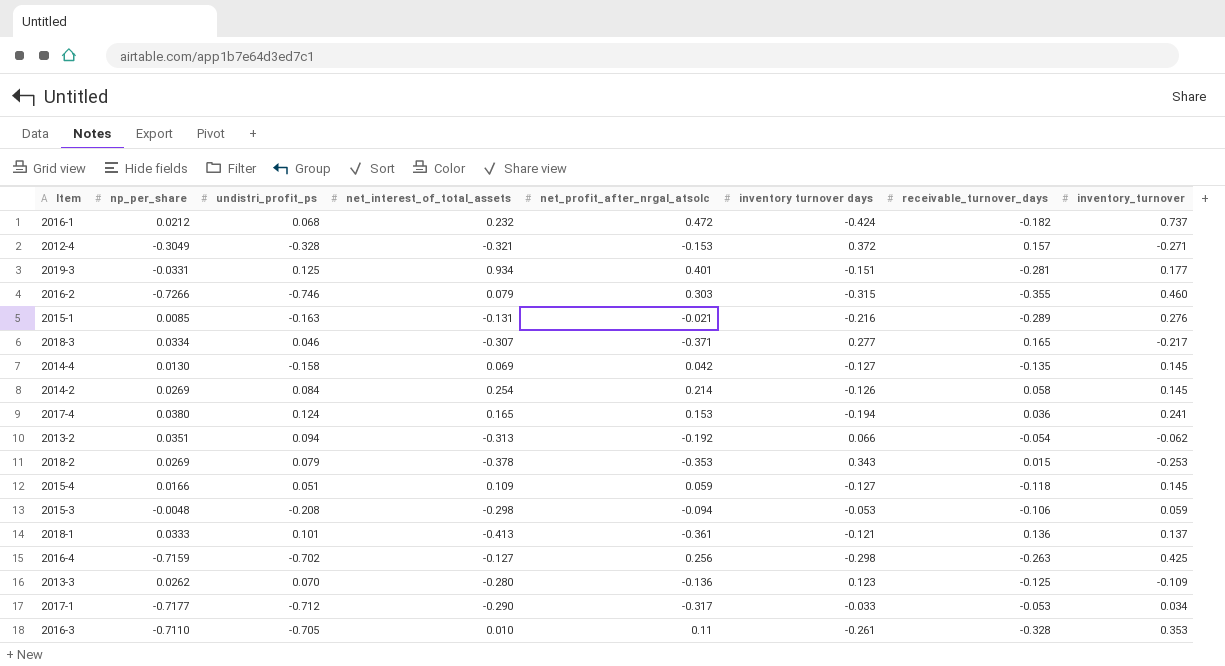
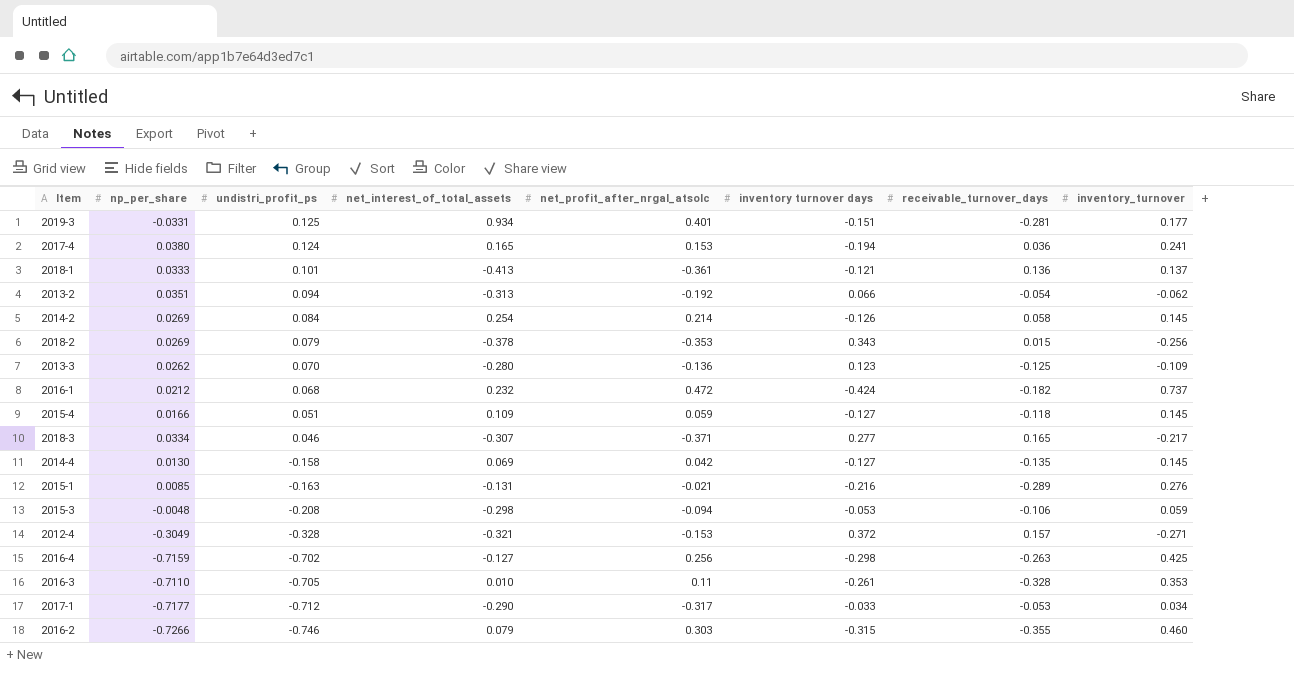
row order: none -> undistri_profit_ps descending
2018-2 | inventory_turnover: -0.253 -> -0.256

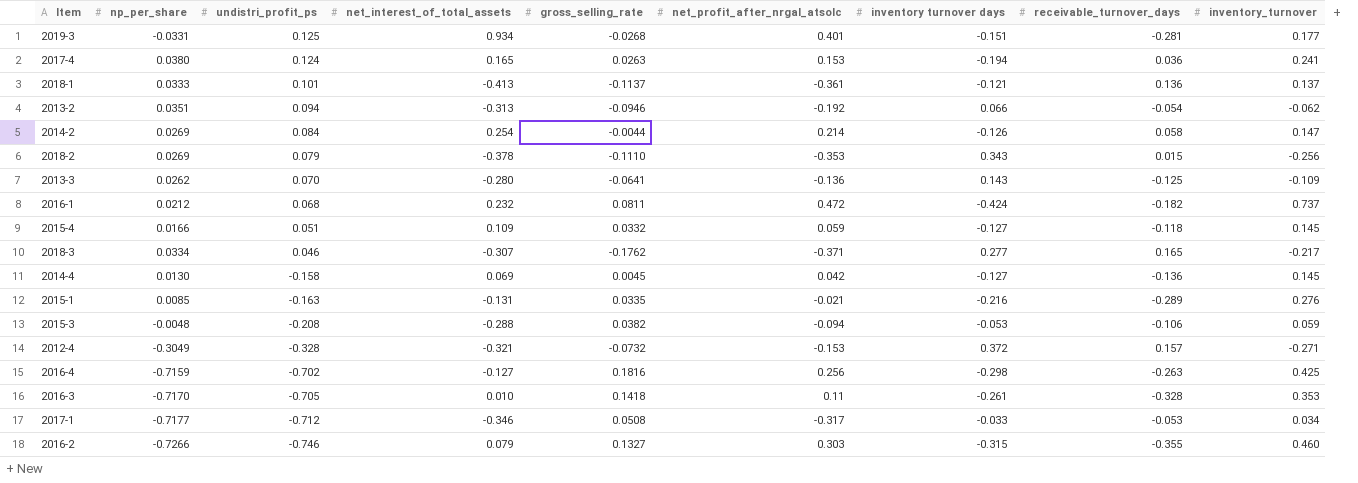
column gross_selling_rate | position: none -> 5
2014-2 | inventory_turnover: 0.145 -> 0.147
2013-3 | inventory turnover days: 0.123 -> 0.143
2014-4 | receivable_turnover_days: -0.135 -> -0.136
2015-3 | net_interest_of_total_assets: -0.298 -> -0.288
2016-3 | np_per_share: -0.7110 -> -0.7170
2017-1 | net_interest_of_total_assets: -0.290 -> -0.346

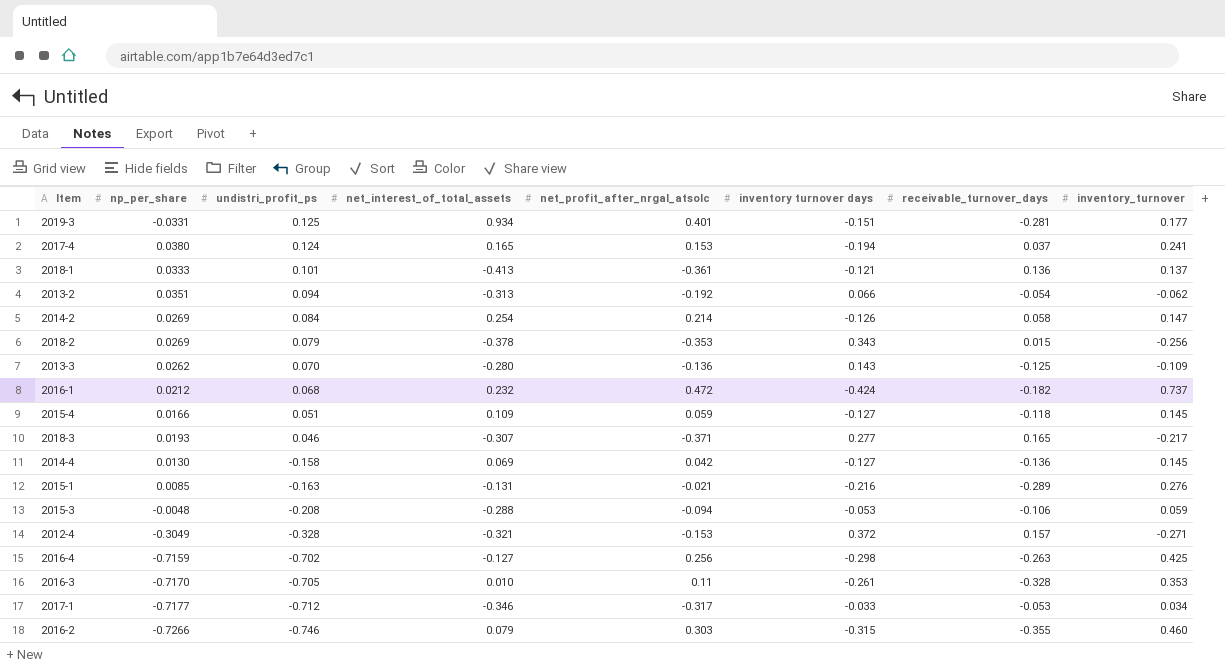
column gross_selling_rate | position: 5 -> none
2017-4 | receivable_turnover_days: 0.036 -> 0.037
2018-3 | np_per_share: 0.0334 -> 0.0193

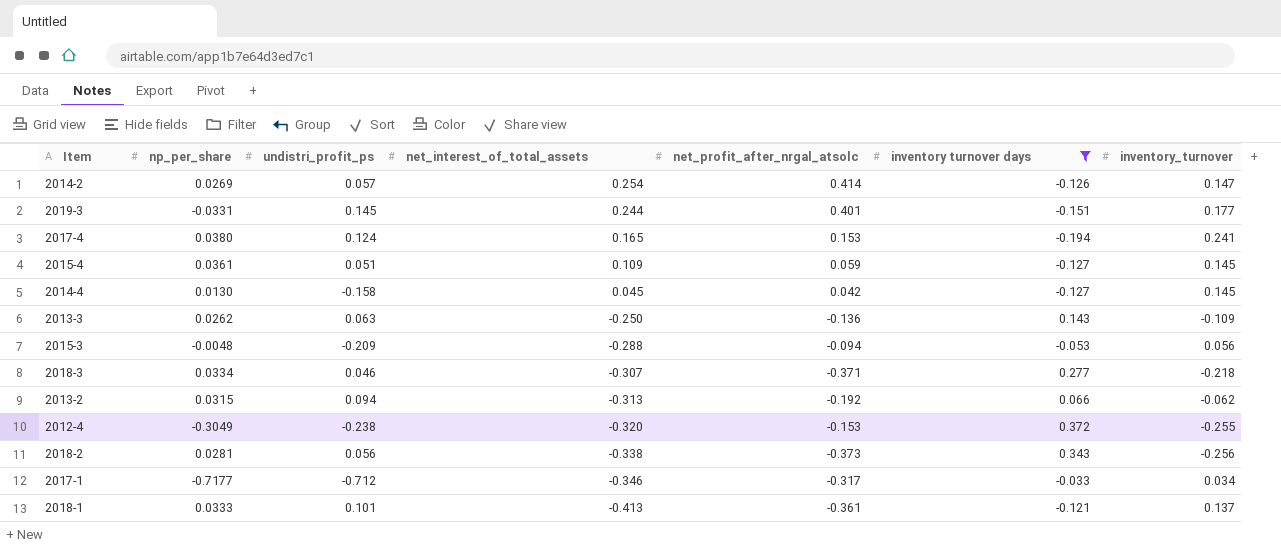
filter: none -> inventory turnover days >= -0.194
row order: undistri_profit_ps descending -> net_interest_of_total_assets descending
column receivable_turnover_days | position: 7 -> none
2014-2 | undistri_profit_ps: 0.084 -> 0.057
2014-2 | net_profit_after_nrgal_atsolc: 0.214 -> 0.414
2019-3 | undistri_profit_ps: 0.125 -> 0.145
2019-3 | net_interest_of_total_assets: 0.934 -> 0.244
2015-4 | np_per_share: 0.0166 -> 0.0361
2014-4 | net_interest_of_total_assets: 0.069 -> 0.045
2013-3 | undistri_profit_ps: 0.070 -> 0.063
2013-3 | net_interest_of_total_assets: -0.280 -> -0.250
2015-3 | undistri_profit_ps: -0.208 -> -0.209
2015-3 | inventory_turnover: 0.059 -> 0.056
2018-3 | np_per_share: 0.0193 -> 0.0334
2018-3 | inventory_turnover: -0.217 -> -0.218
2013-2 | np_per_share: 0.0351 -> 0.0315
2012-4 | undistri_profit_ps: -0.328 -> -0.238
2012-4 | net_interest_of_total_assets: -0.321 -> -0.320
2012-4 | inventory_turnover: -0.271 -> -0.255
2018-2 | np_per_share: 0.0269 -> 0.0281
2018-2 | undistri_profit_ps: 0.079 -> 0.056
2018-2 | net_interest_of_total_assets: -0.378 -> -0.338
2018-2 | net_profit_after_nrgal_atsolc: -0.353 -> -0.373

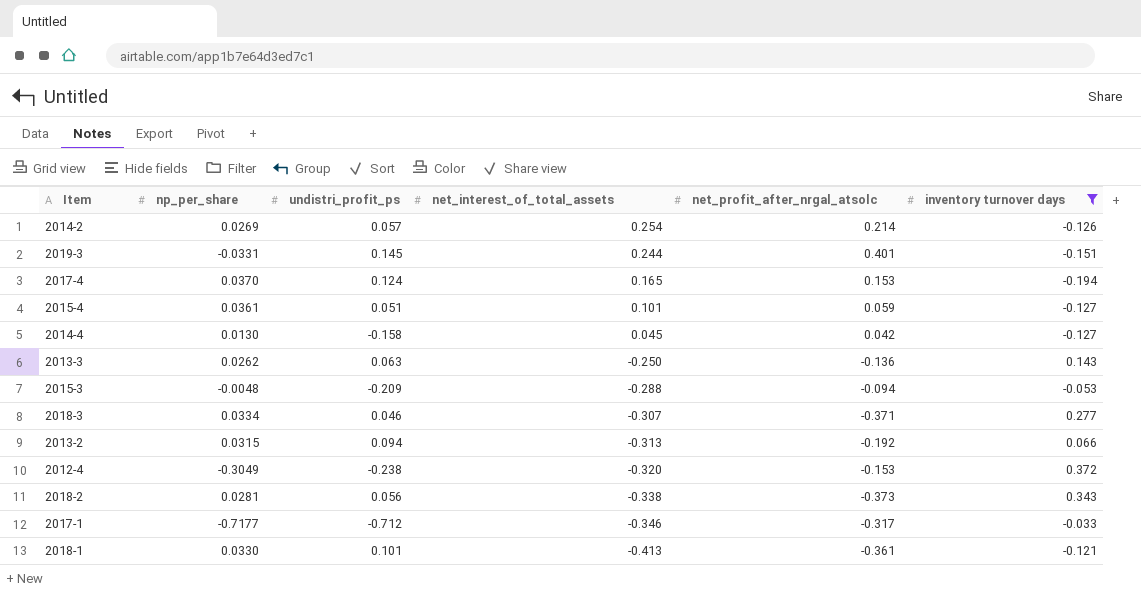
column inventory_turnover | position: 7 -> none
2014-2 | net_profit_after_nrgal_atsolc: 0.414 -> 0.214
2017-4 | np_per_share: 0.0380 -> 0.0370
2015-4 | net_interest_of_total_assets: 0.109 -> 0.101
2018-1 | np_per_share: 0.0333 -> 0.0330

